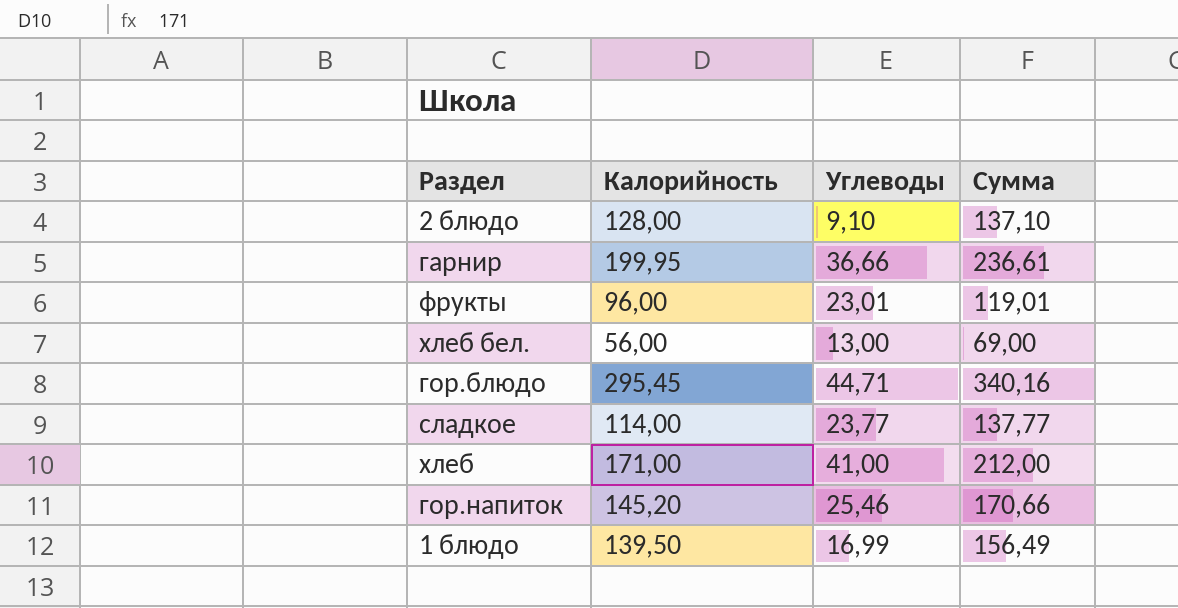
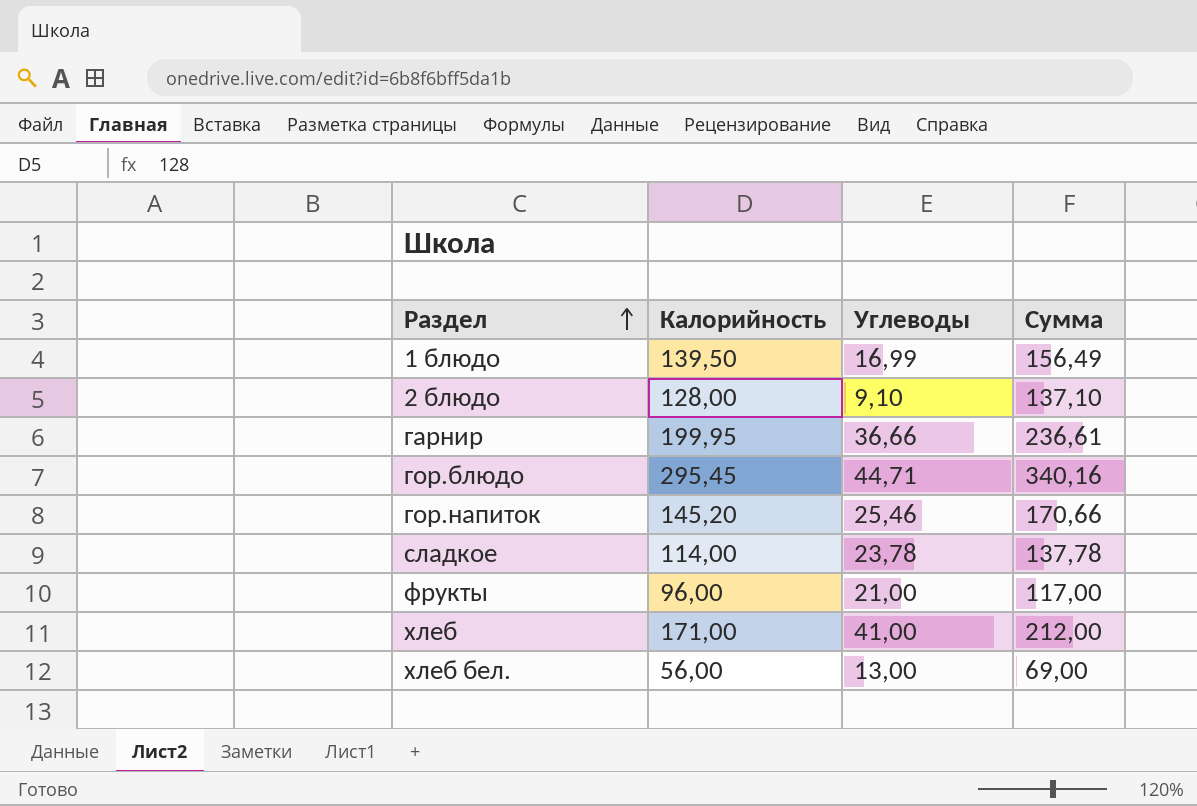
row order: none -> Раздел ascending
сладкое | Углеводы: 23,77 -> 23,78
сладкое | Сумма: 137,77 -> 137,78
фрукты | Углеводы: 23,01 -> 21,00
фрукты | Сумма: 119,01 -> 117,00

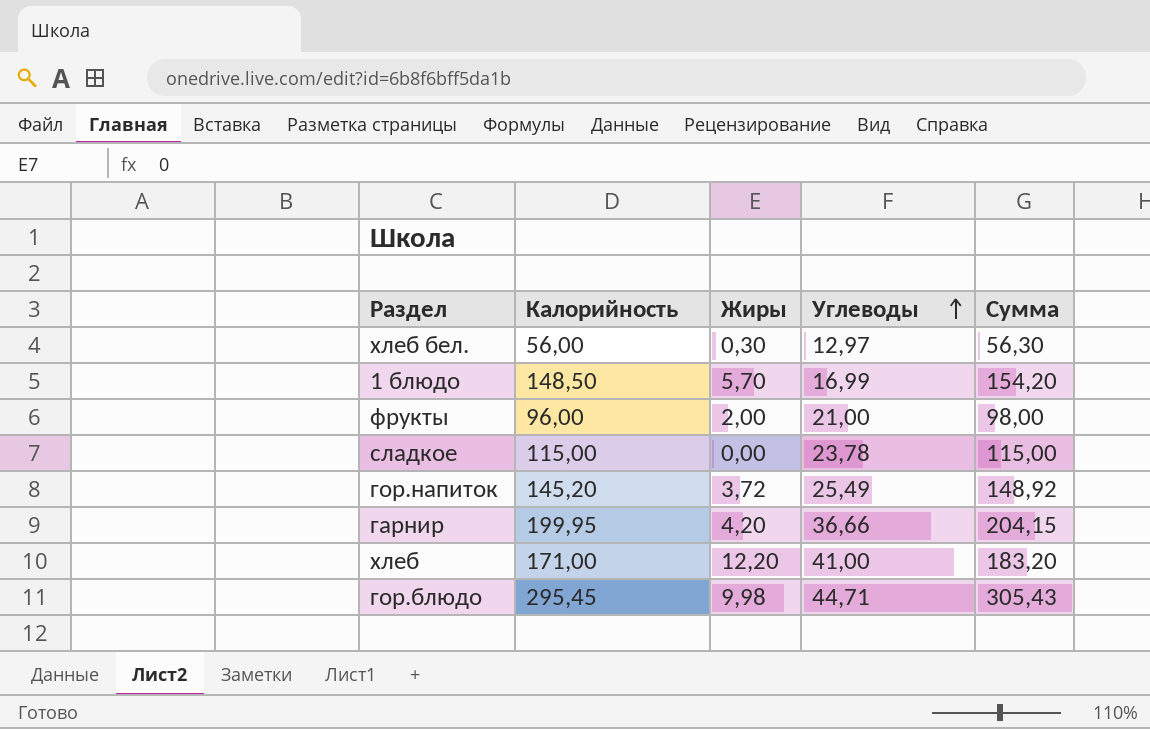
row order: Раздел ascending -> Углеводы ascending
column Жиры | position: none -> 3
column Сумма | formula: [Калорийность] + [Углеводы] -> [Калорийность] + [Жиры]
row 2 блюдо: 128,00 | 9,10 | 137,10 -> none
хлеб бел. | Углеводы: 13,00 -> 12,97
1 блюдо | Калорийность: 139,50 -> 148,50
сладкое | Калорийность: 114,00 -> 115,00
гор.напиток | Углеводы: 25,46 -> 25,49

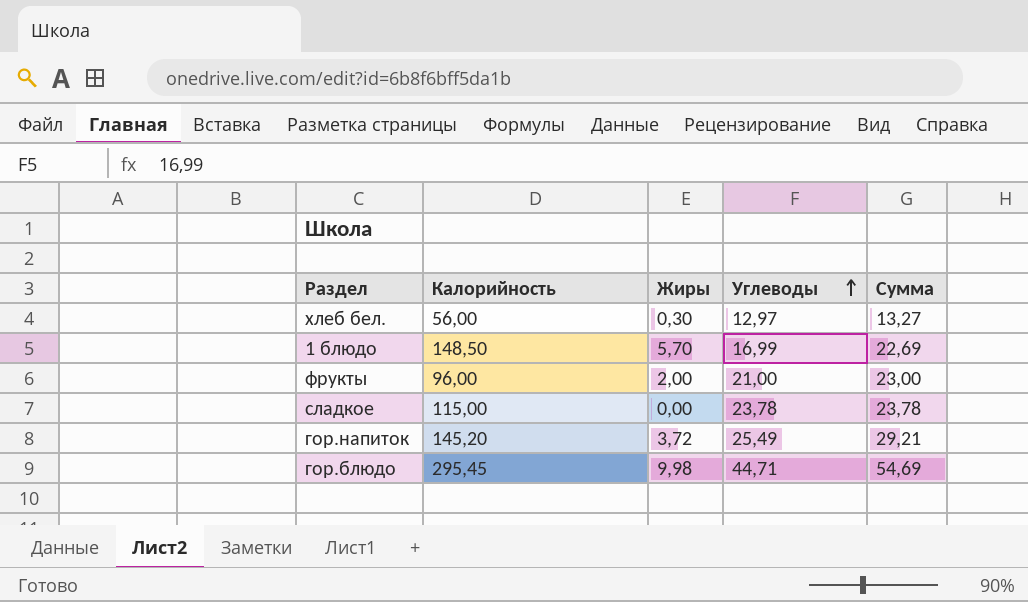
column Сумма | formula: [Калорийность] + [Жиры] -> [Жиры] + [Углеводы]
row гарнир: 199,95 | 4,20 | 36,66 | 204,15 -> none
row хлеб: 171,00 | 12,20 | 41,00 | 183,20 -> none

